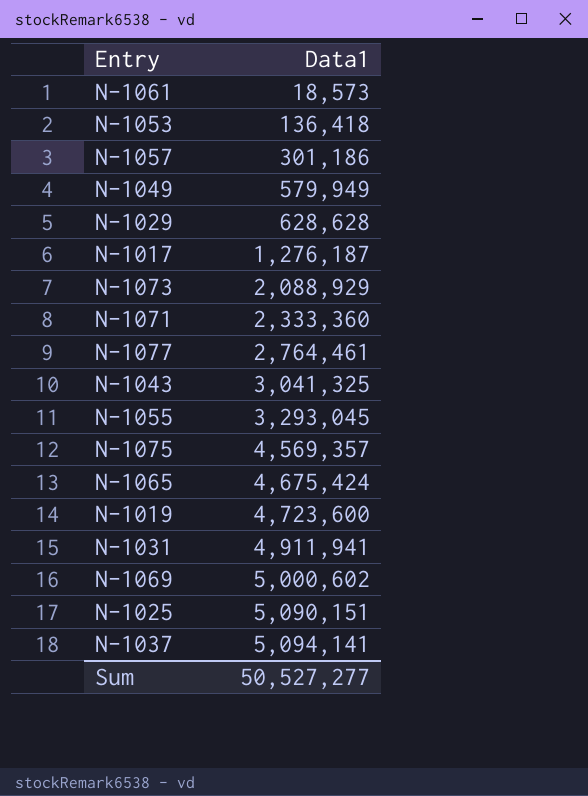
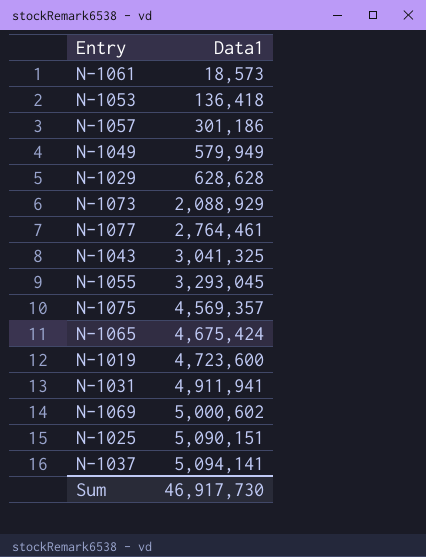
row N-1017: 1,276,187 -> none
row N-1071: 2,333,360 -> none
Sum | Data1: 50,527,277 -> 46,917,730

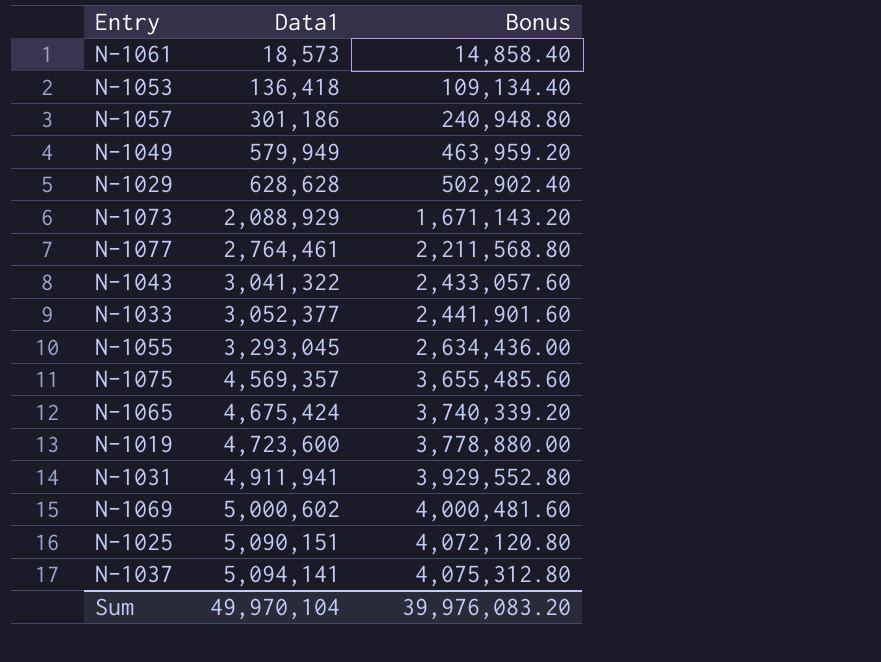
column Bonus | formula: none -> [Data1] * 0.8
N-1043 | Data1: 3,041,325 -> 3,041,322
row N-1033: none -> 3,052,377 | 2,441,901.60
Sum | Data1: 46,917,730 -> 49,970,104

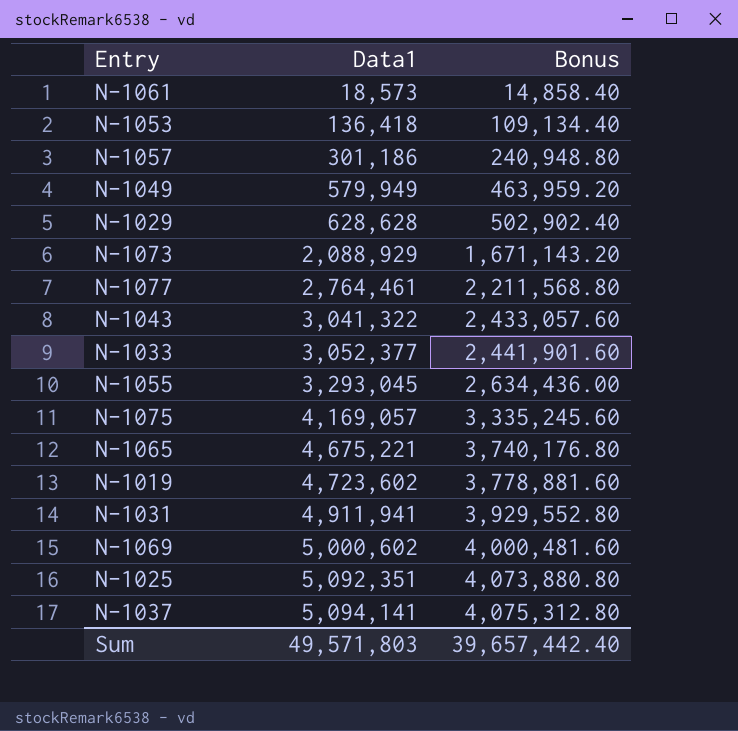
N-1075 | Data1: 4,569,357 -> 4,169,057
N-1075 | Bonus: 3,655,485.60 -> 3,335,245.60
N-1065 | Data1: 4,675,424 -> 4,675,221
N-1065 | Bonus: 3,740,339.20 -> 3,740,176.80
N-1019 | Data1: 4,723,600 -> 4,723,602
N-1019 | Bonus: 3,778,880.00 -> 3,778,881.60
N-1025 | Data1: 5,090,151 -> 5,092,351
N-1025 | Bonus: 4,072,120.80 -> 4,073,880.80
Sum | Data1: 49,970,104 -> 49,571,803
Sum | Bonus: 39,976,083.20 -> 39,657,442.40

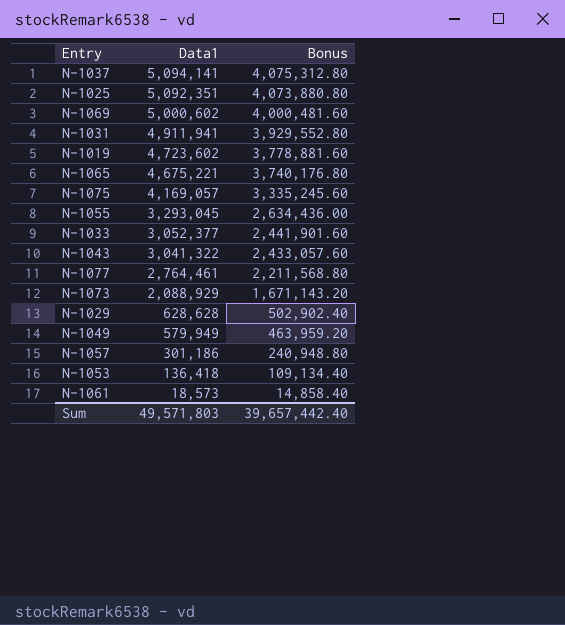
row order: Data1 ascending -> Data1 descending

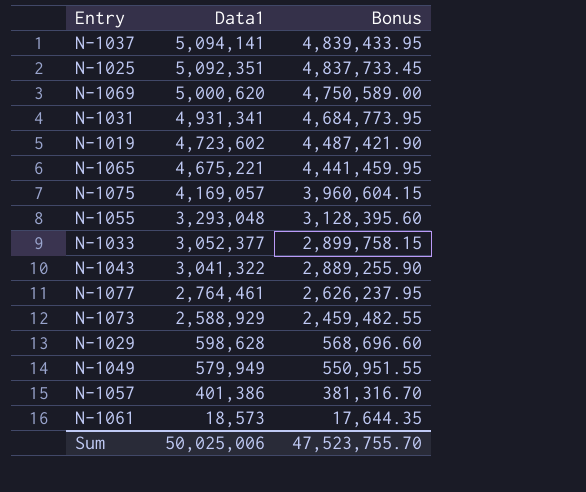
column Bonus | formula: [Data1] * 0.8 -> [Data1] * 0.95
row N-1053: 136,418 | 109,134.40 -> none
N-1069 | Data1: 5,000,602 -> 5,000,620
N-1031 | Data1: 4,911,941 -> 4,931,341
N-1055 | Data1: 3,293,045 -> 3,293,048
N-1073 | Data1: 2,088,929 -> 2,588,929
N-1029 | Data1: 628,628 -> 598,628
N-1057 | Data1: 301,186 -> 401,386
Sum | Data1: 49,571,803 -> 50,025,006
Sum | Bonus: 39,657,442.40 -> 47,523,755.70

